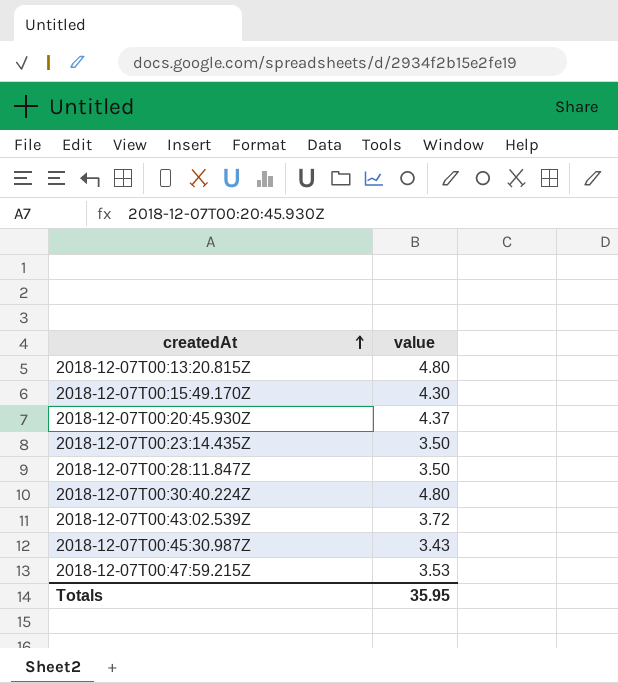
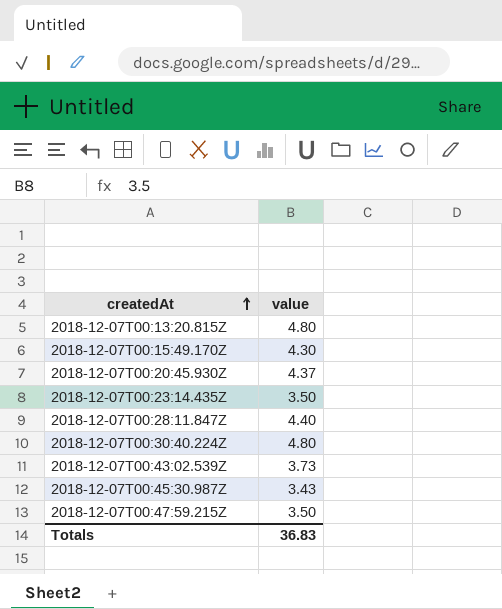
2018-12-07T00:28:11.847Z | value: 3.50 -> 4.40
2018-12-07T00:43:02.539Z | value: 3.72 -> 3.73
2018-12-07T00:47:59.215Z | value: 3.53 -> 3.50
Totals | value: 35.95 -> 36.83

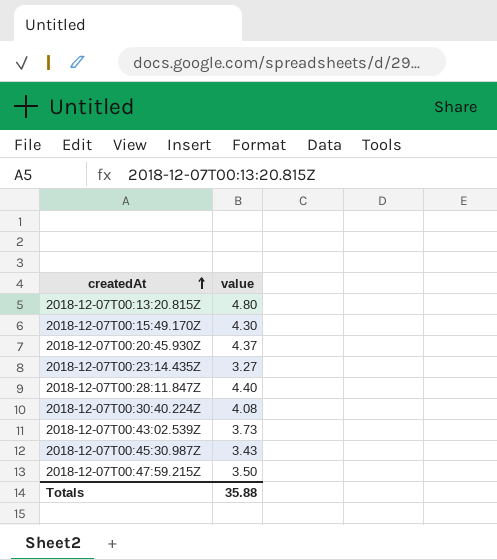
2018-12-07T00:23:14.435Z | value: 3.50 -> 3.27
2018-12-07T00:30:40.224Z | value: 4.80 -> 4.08
Totals | value: 36.83 -> 35.88

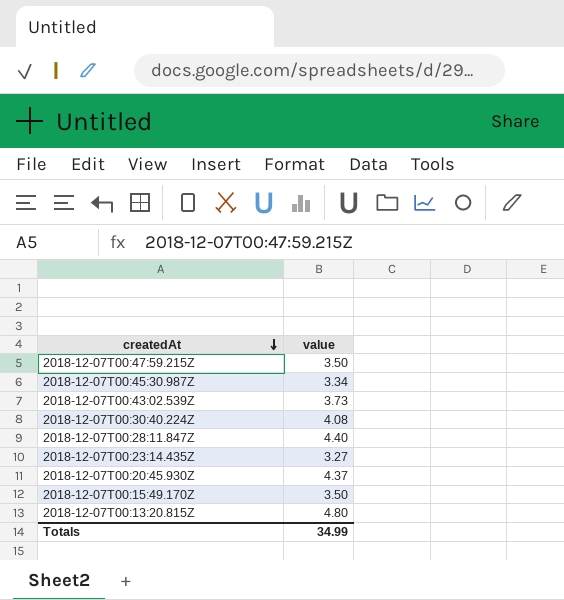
row order: createdAt ascending -> createdAt descending
2018-12-07T00:45:30.987Z | value: 3.43 -> 3.34
2018-12-07T00:15:49.170Z | value: 4.30 -> 3.50
Totals | value: 35.88 -> 34.99

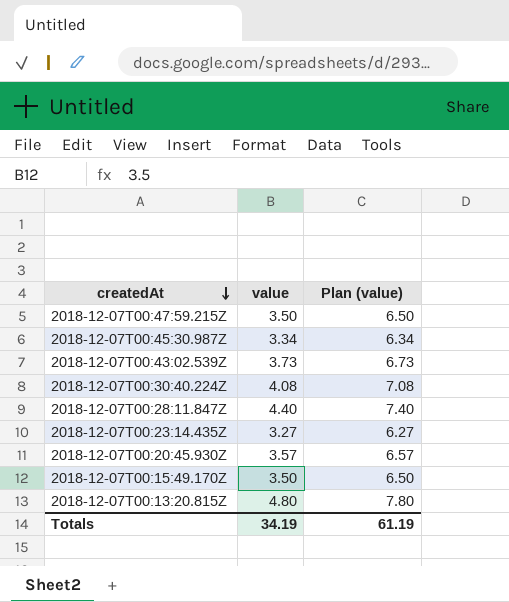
column Plan (value) | formula: none -> [value] + 3
2018-12-07T00:20:45.930Z | value: 4.37 -> 3.57
Totals | value: 34.99 -> 34.19

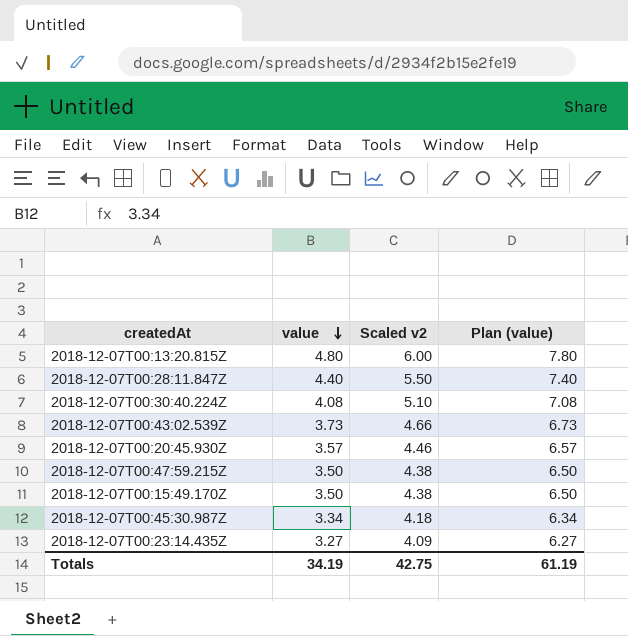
row order: createdAt descending -> value descending
column Scaled v2 | formula: none -> [value] * 1.25

